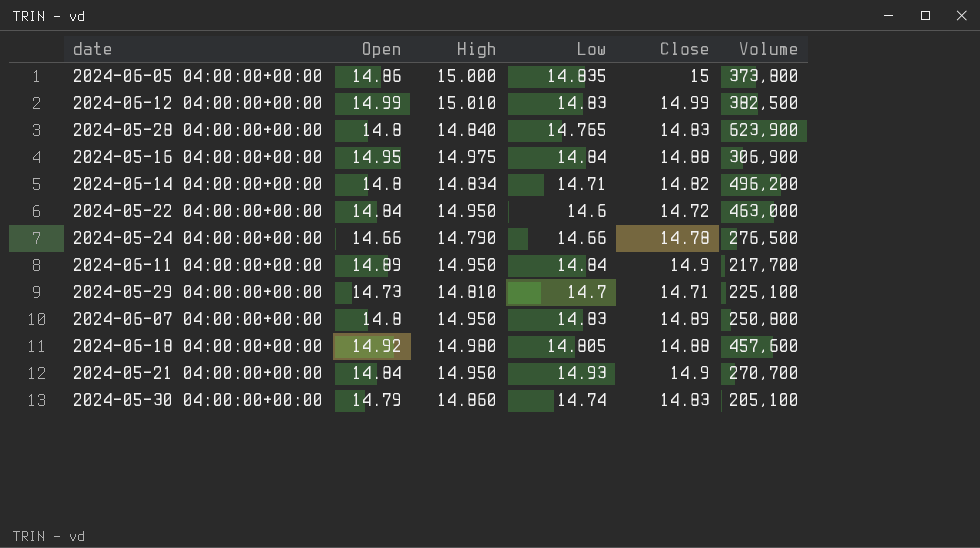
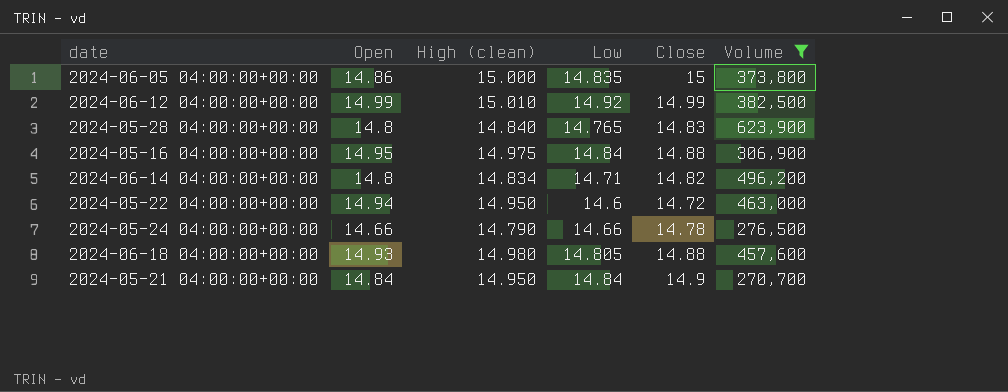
filter: none -> Volume >= 270,700
column name: High -> High (clean)
2024-06-12 04:00:00+00:00 | Low: 14.83 -> 14.92
2024-05-22 04:00:00+00:00 | Open: 14.84 -> 14.94
2024-06-18 04:00:00+00:00 | Open: 14.92 -> 14.93
2024-05-21 04:00:00+00:00 | Low: 14.93 -> 14.84

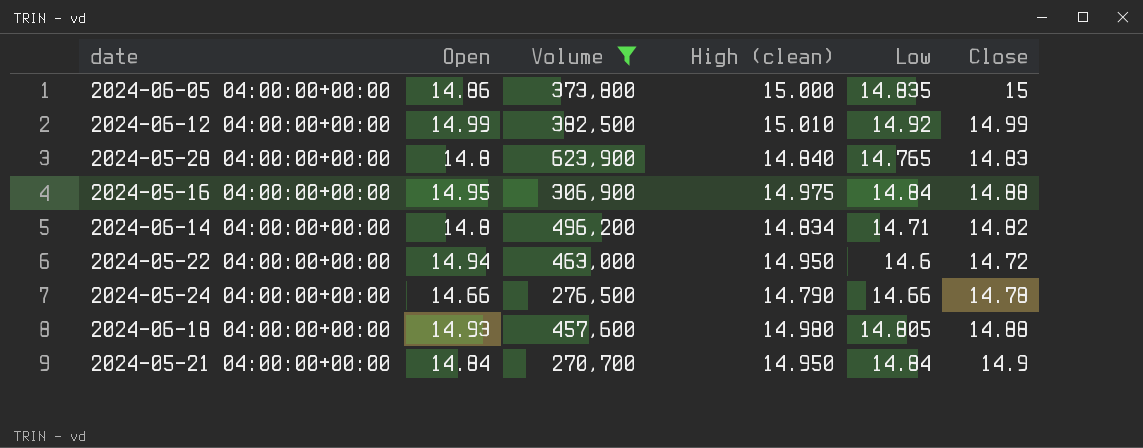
column Volume | position: 6 -> 3

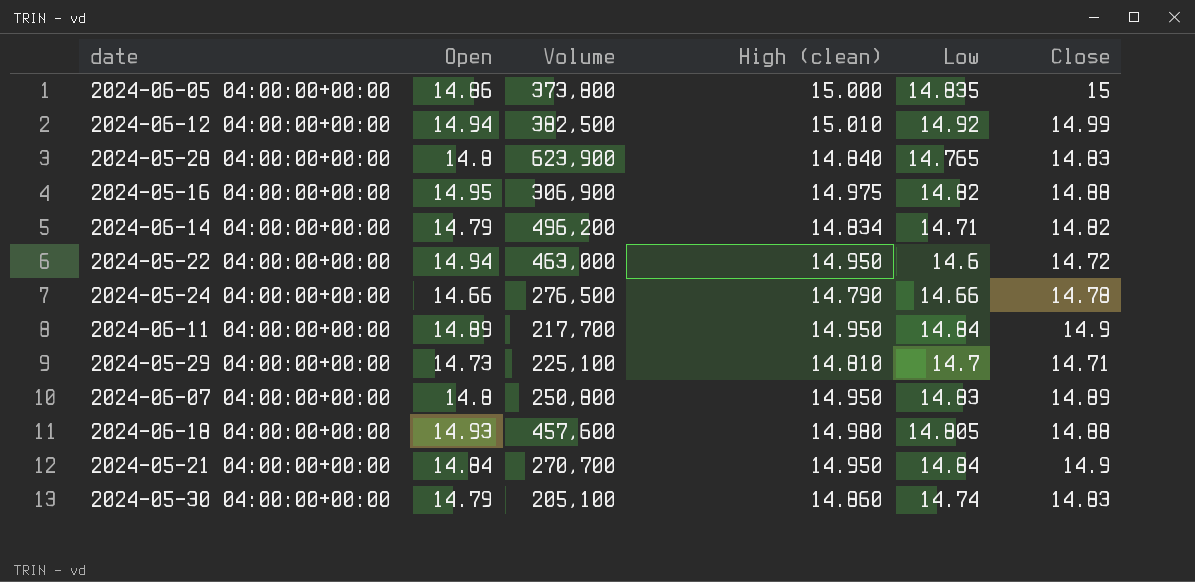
filter: Volume >= 270,700 -> none
2024-06-12 04:00:00+00:00 | Open: 14.99 -> 14.94
2024-05-16 04:00:00+00:00 | Low: 14.84 -> 14.82
2024-06-14 04:00:00+00:00 | Open: 14.8 -> 14.79

